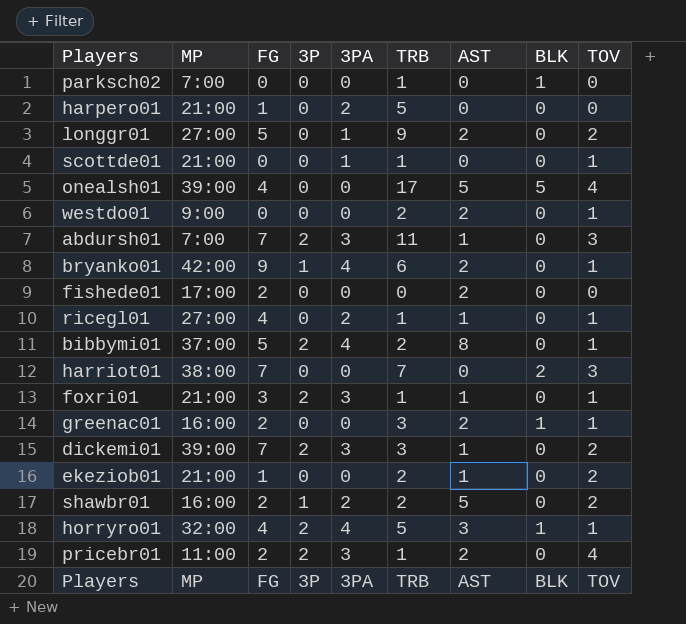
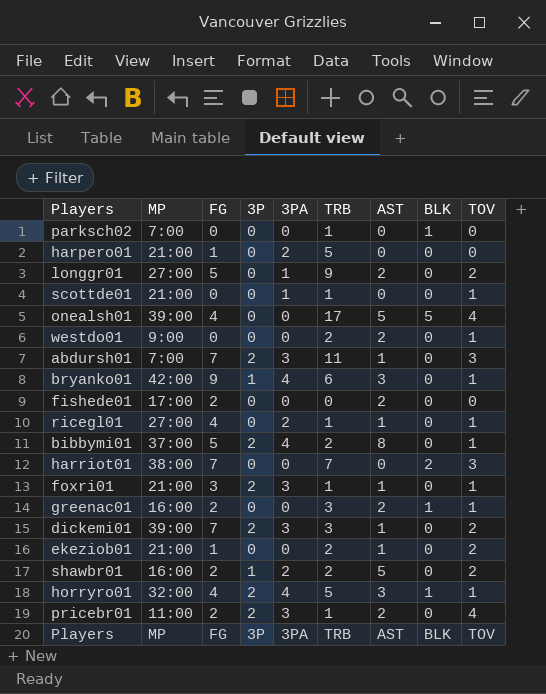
bryanko01 | AST: 2 -> 3

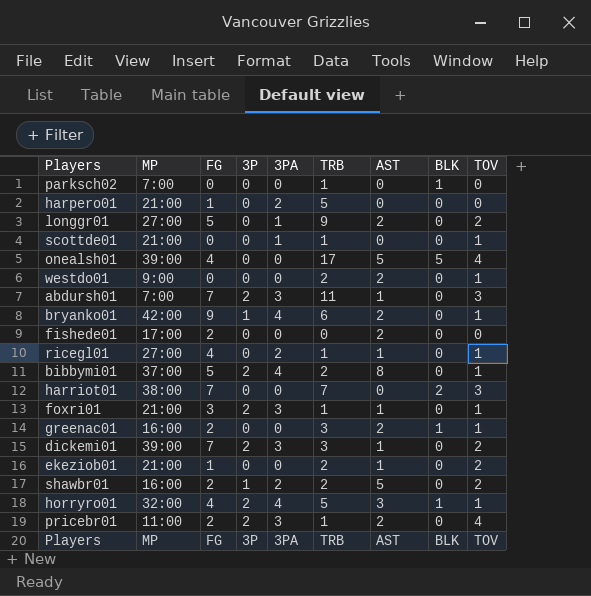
bryanko01 | AST: 3 -> 2

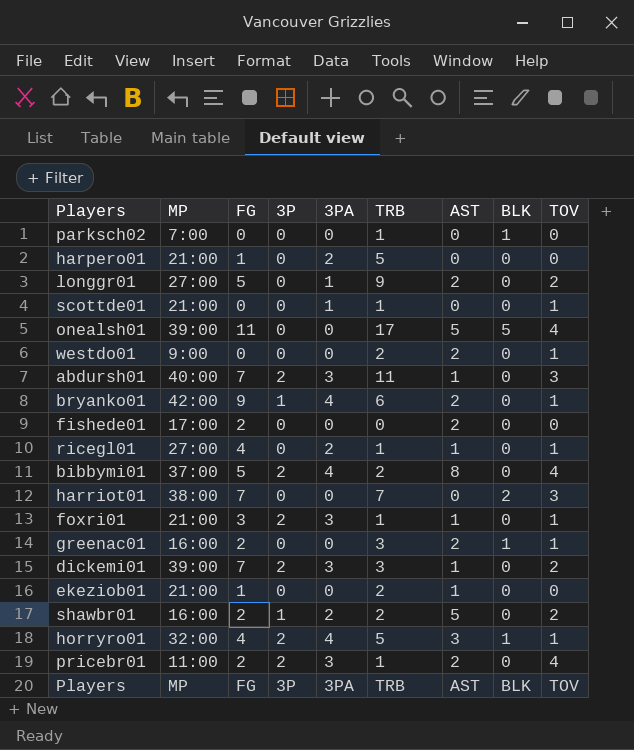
onealsh01 | FG: 4 -> 11
abdursh01 | MP: 7:00 -> 40:00
bibbymi01 | TOV: 1 -> 4
ekeziob01 | TOV: 2 -> 0

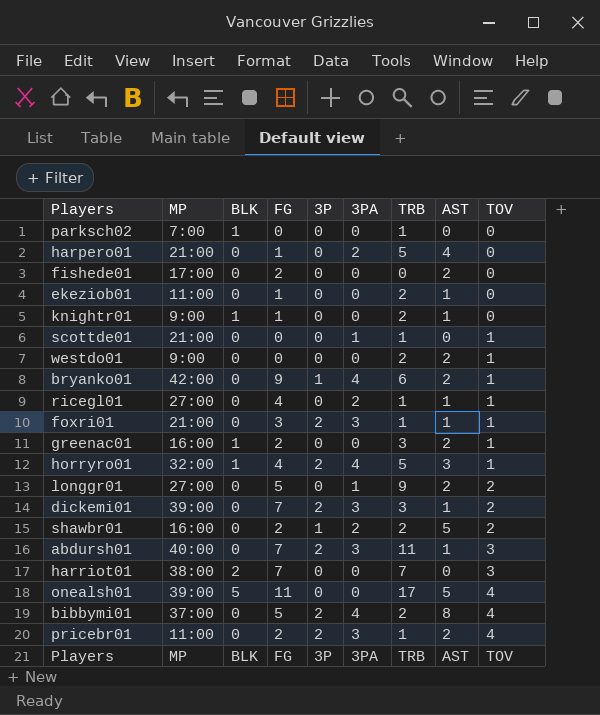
row order: none -> TOV ascending
column BLK | position: 8 -> 3
harpero01 | AST: 0 -> 4
ekeziob01 | MP: 21:00 -> 11:00
row knightr01: none -> 9:00 | 1 | 1 | 0 | 0 | 2 | 1 | 0

